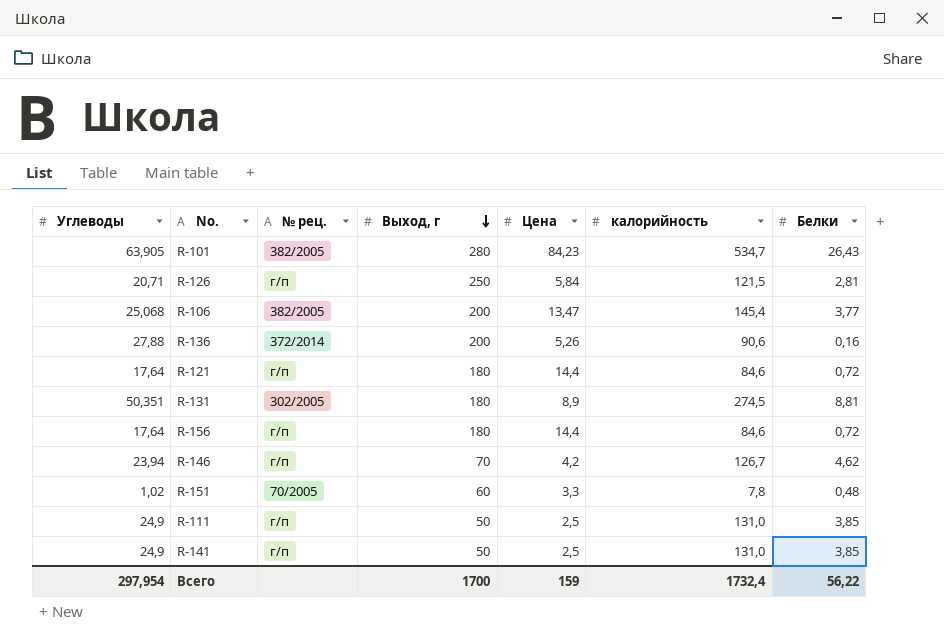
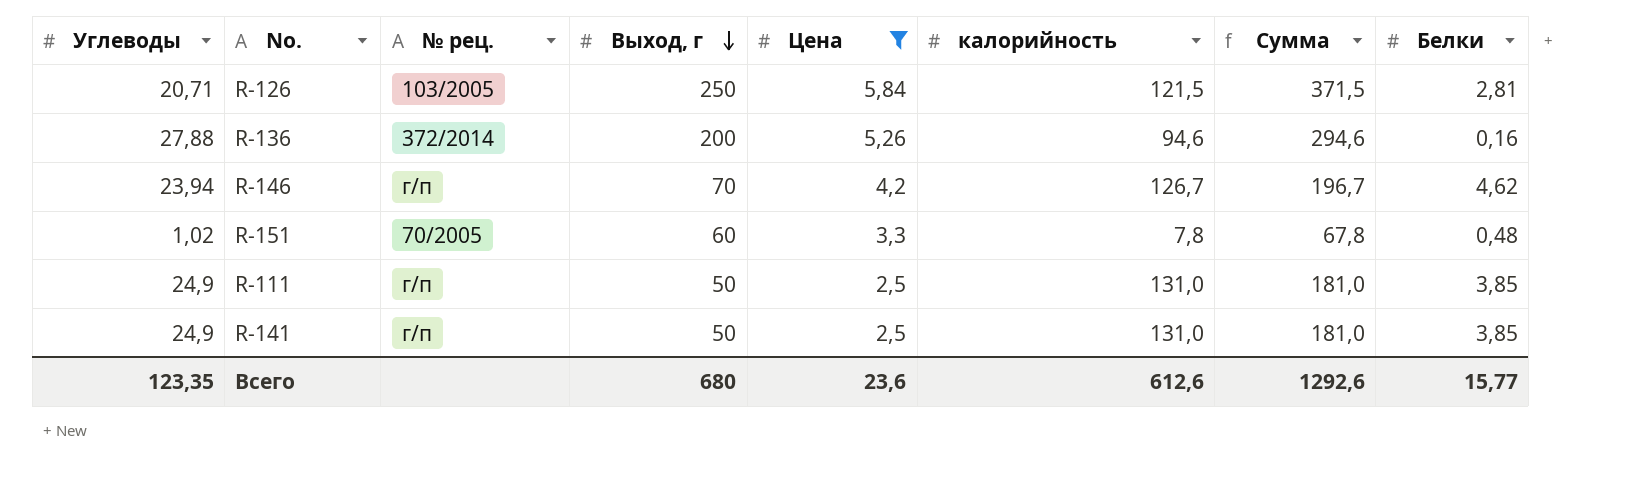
filter: none -> Цена <= 5,84
column Сумма | formula: none -> [Выход, г] + [калорийность]
R-126 | № рец.: г/п -> 103/2005
R-136 | калорийность: 90,6 -> 94,6
Всего | Углеводы: 297,954 -> 123,35
Всего | Выход, г: 1700 -> 680
Всего | Цена: 159 -> 23,6
Всего | калорийность: 1732,4 -> 612,6
Всего | Белки: 56,22 -> 15,77

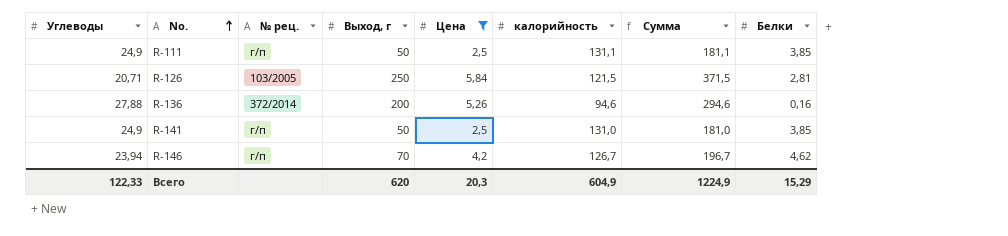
row order: Выход, г descending -> No. ascending
row R-151: 1,02 | 70/2005 | 60 | 3,3 | 7,8 | 67,8 | 0,48 -> none
R-111 | калорийность: 131,0 -> 131,1
R-111 | Сумма: 181,0 -> 181,1
Всего | Углеводы: 123,35 -> 122,33
Всего | Выход, г: 680 -> 620
Всего | Цена: 23,6 -> 20,3
Всего | калорийность: 612,6 -> 604,9
Всего | Сумма: 1292,6 -> 1224,9
Всего | Белки: 15,77 -> 15,29

